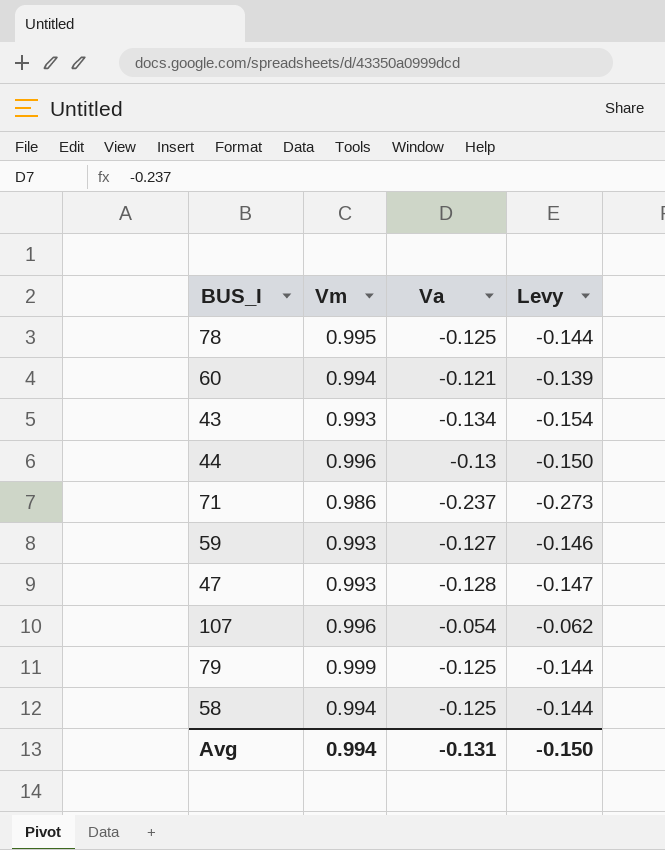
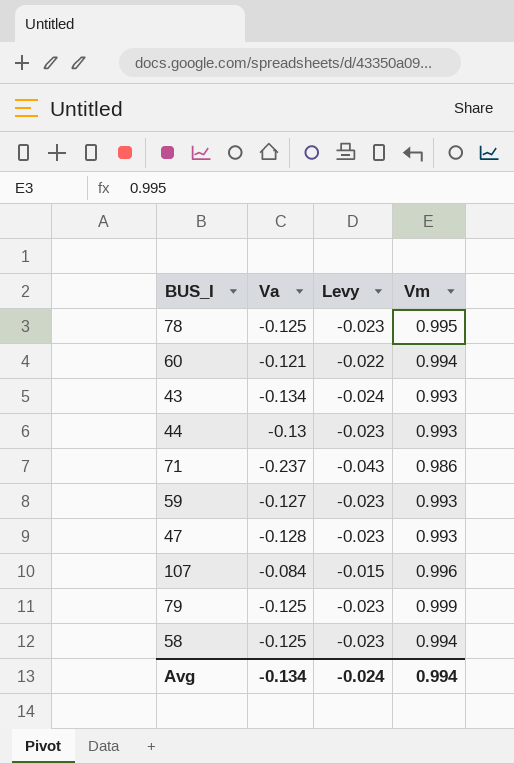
column Levy | formula: [Va] * 1.15 -> [Va] * 0.18
column Vm | position: 2 -> 4
44 | Vm: 0.996 -> 0.993
107 | Va: -0.054 -> -0.084
Avg | Va: -0.131 -> -0.134
Avg | Levy: -0.150 -> -0.024

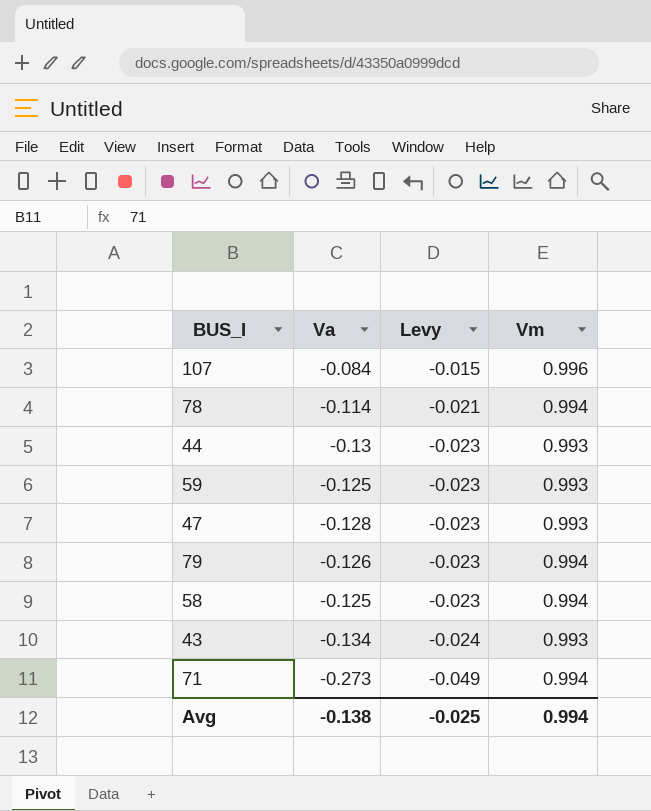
row order: none -> Levy descending
row 60: -0.121 | -0.022 | 0.994 -> none
78 | Va: -0.125 -> -0.114
78 | Levy: -0.023 -> -0.021
78 | Vm: 0.995 -> 0.994
59 | Va: -0.127 -> -0.125
79 | Va: -0.125 -> -0.126
79 | Vm: 0.999 -> 0.994
71 | Va: -0.237 -> -0.273
71 | Levy: -0.043 -> -0.049
71 | Vm: 0.986 -> 0.994
Avg | Va: -0.134 -> -0.138
Avg | Levy: -0.024 -> -0.025

